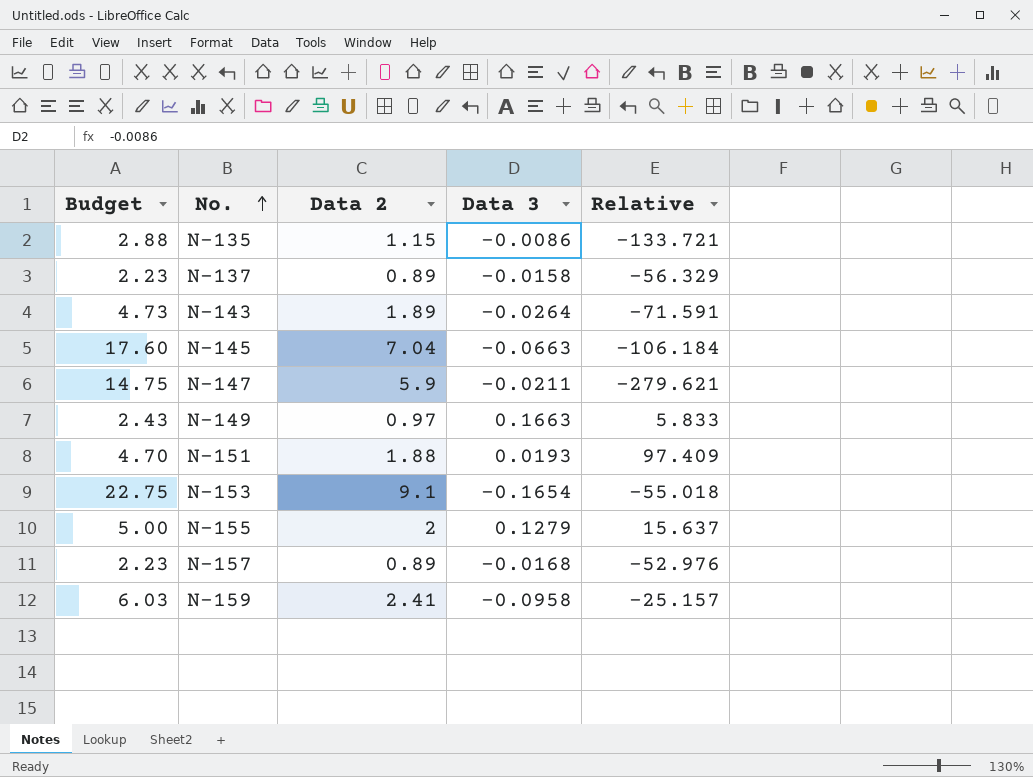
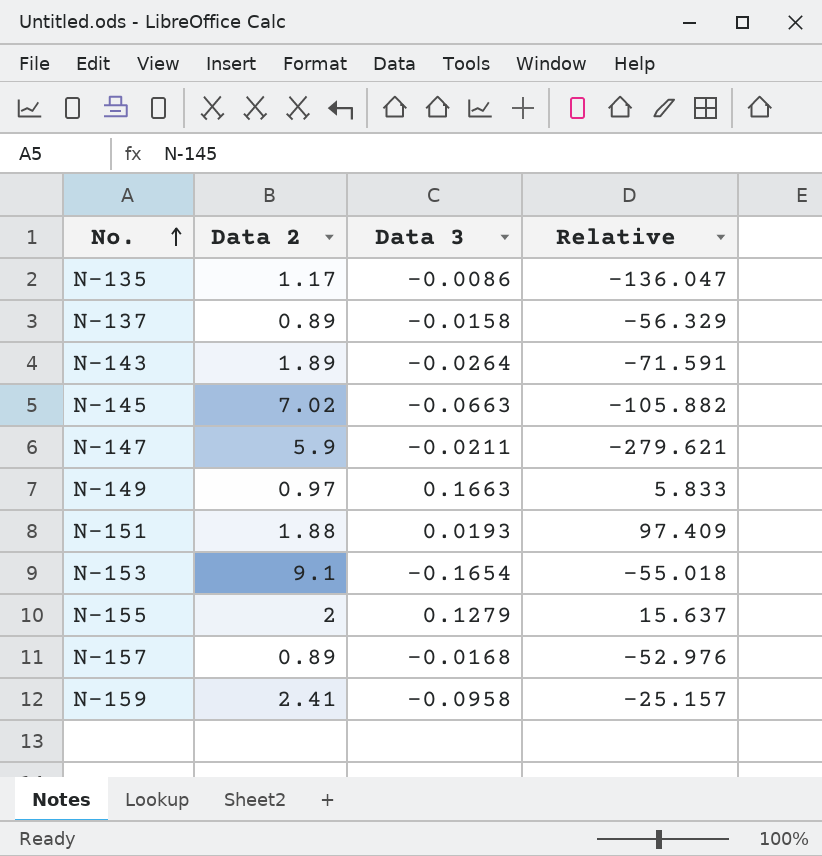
column Budget | formula: [Data 2] * 2.5 -> none
N-135 | Data 2: 1.15 -> 1.17
N-135 | Relative: -133.721 -> -136.047
N-145 | Data 2: 7.04 -> 7.02
N-145 | Relative: -106.184 -> -105.882

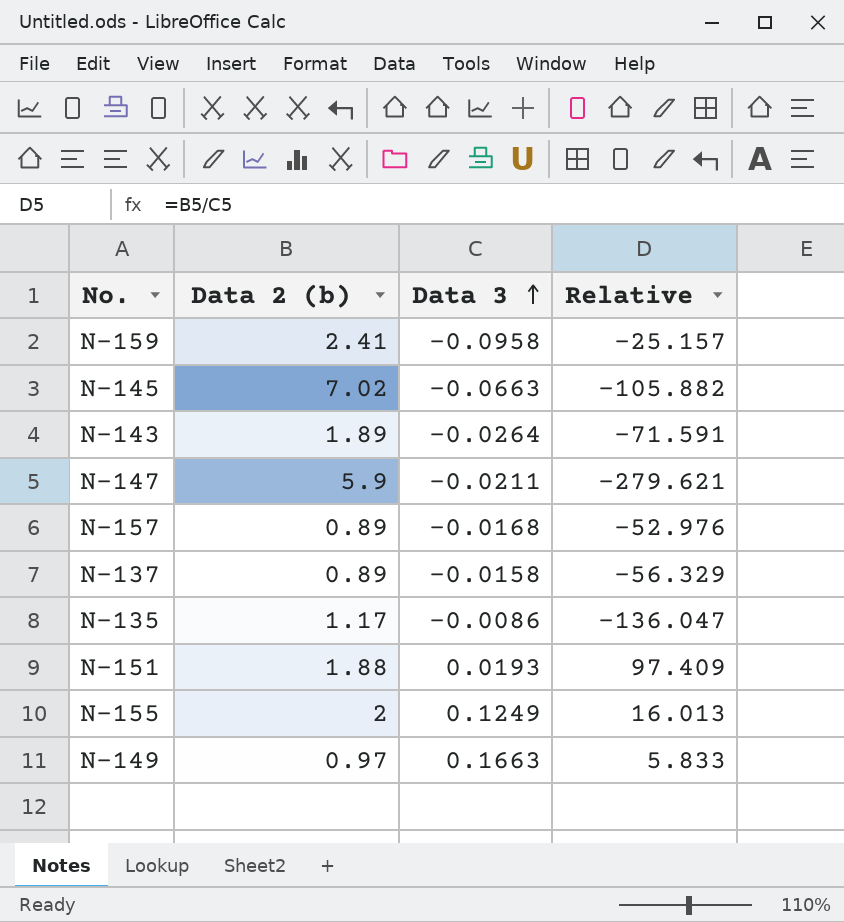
row order: No. ascending -> Data 3 ascending
column name: Data 2 -> Data 2 (b)
row N-153: 9.1 | -0.1654 | -55.018 -> none
N-155 | Data 3: 0.1279 -> 0.1249
N-155 | Relative: 15.637 -> 16.013

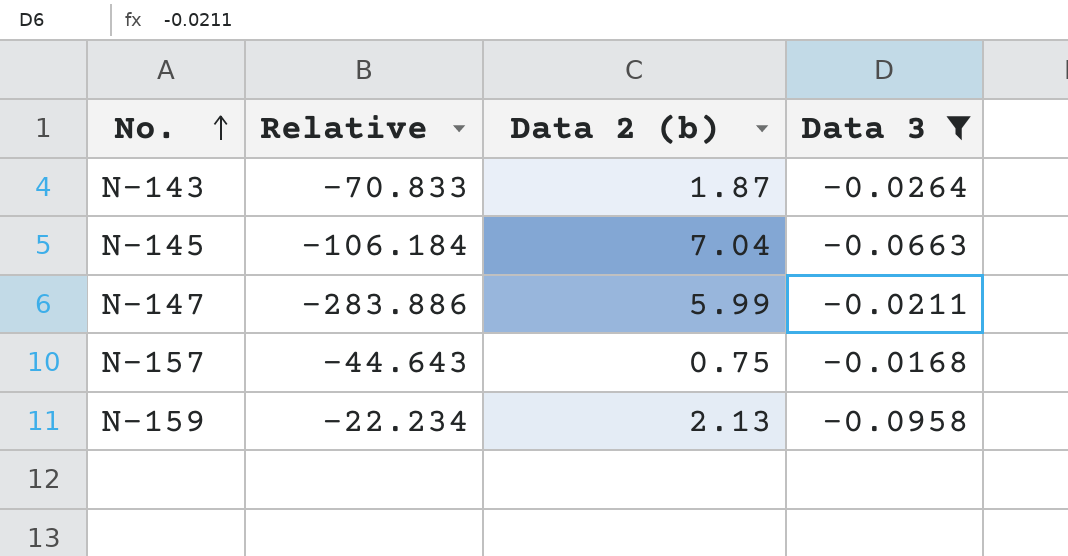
filter: none -> Data 3 <= -0.0168
row order: Data 3 ascending -> No. ascending
column Relative | position: 4 -> 2
N-143 | Relative: -71.591 -> -70.833
N-143 | Data 2 (b): 1.89 -> 1.87
N-145 | Relative: -105.882 -> -106.184
N-145 | Data 2 (b): 7.02 -> 7.04
N-147 | Relative: -279.621 -> -283.886
N-147 | Data 2 (b): 5.9 -> 5.99
N-157 | Relative: -52.976 -> -44.643
N-157 | Data 2 (b): 0.89 -> 0.75
N-159 | Relative: -25.157 -> -22.234
N-159 | Data 2 (b): 2.41 -> 2.13

